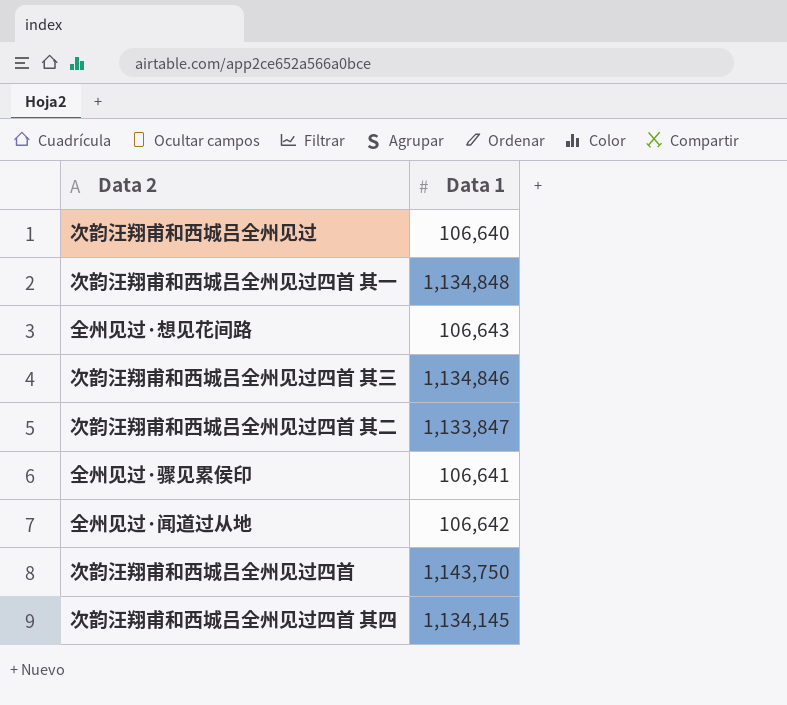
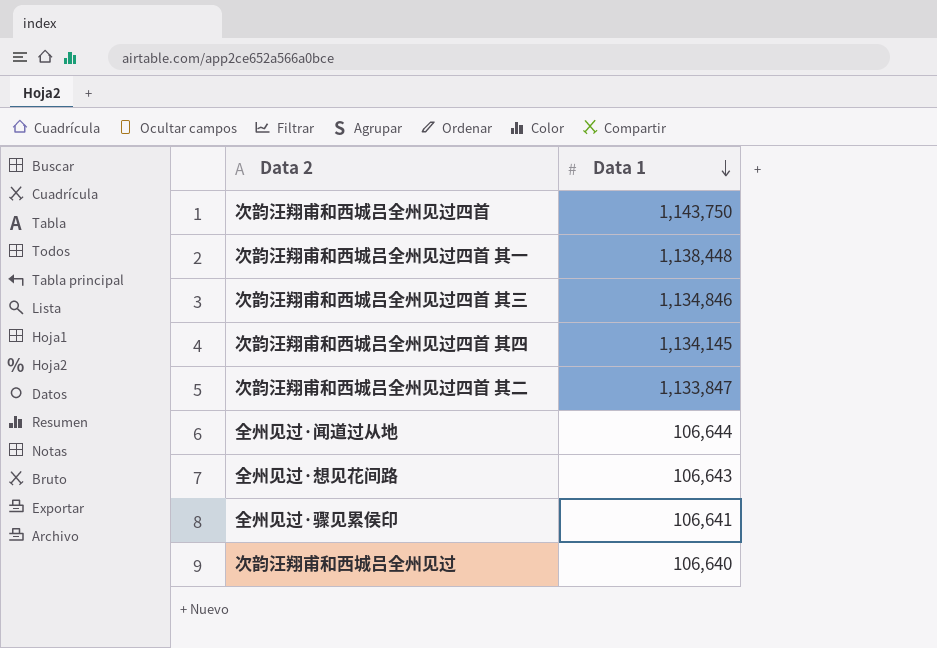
row order: none -> Data 1 descending
次韵汪翔甫和西城吕全州见过四首 其一 | Data 1: 1,134,848 -> 1,138,448
全州见过·闻道过从地 | Data 1: 106,642 -> 106,644

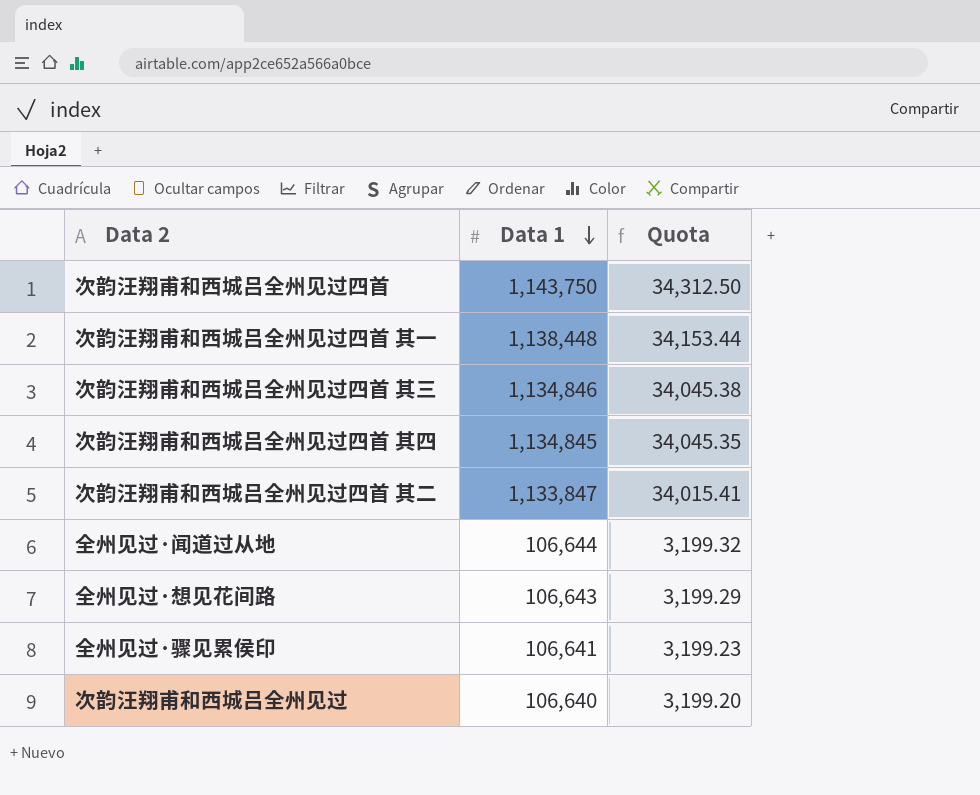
column Quota | formula: none -> [Data 1] * 0.03
次韵汪翔甫和西城吕全州见过四首 其四 | Data 1: 1,134,145 -> 1,134,845

